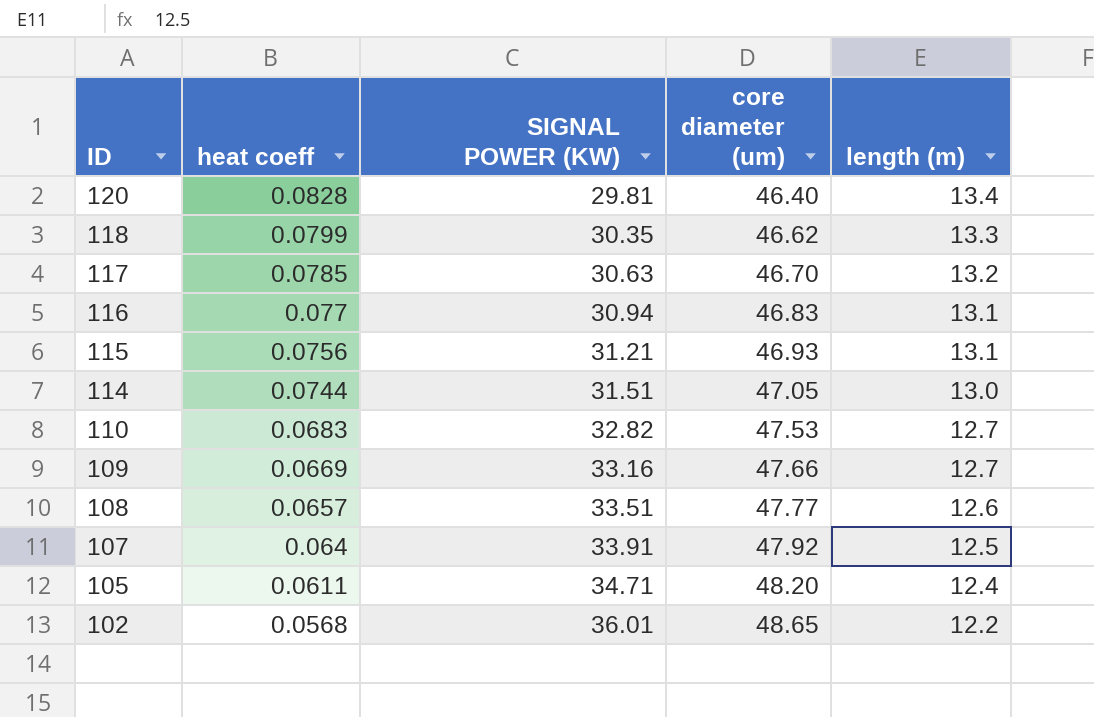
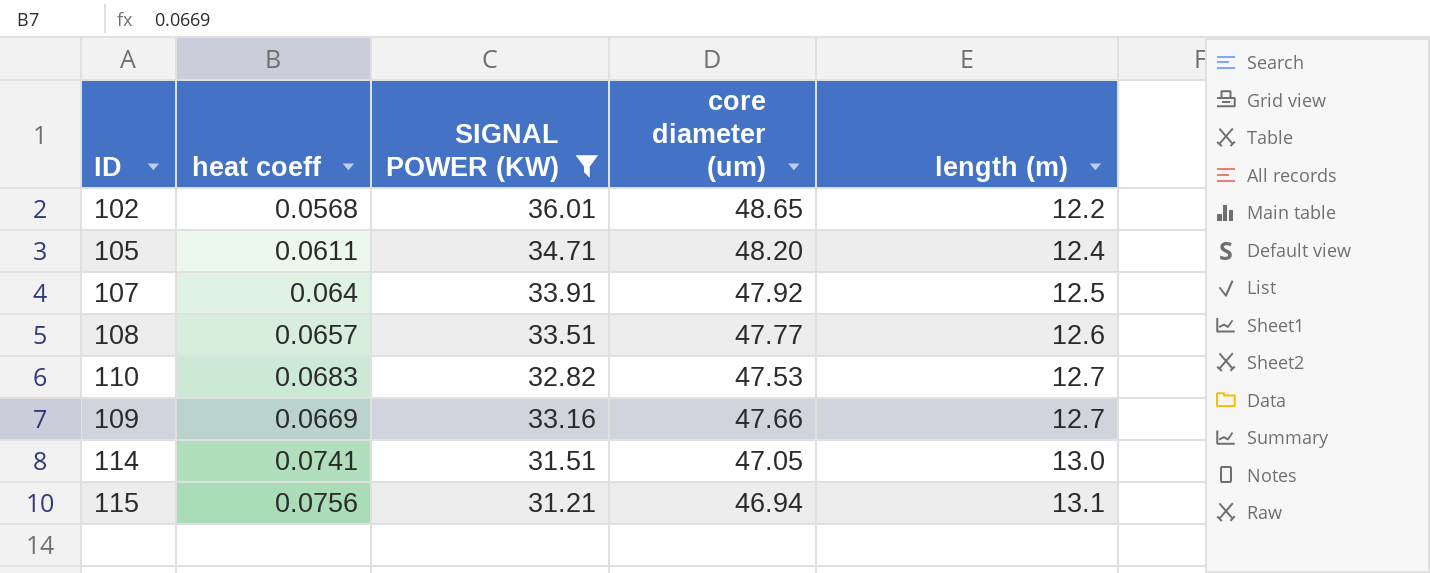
filter: none -> SIGNAL POWER (KW) >= 31.21
row order: ID descending -> length (m) ascending
114 | heat coeff: 0.0744 -> 0.0741
115 | core diameter (um): 46.93 -> 46.94

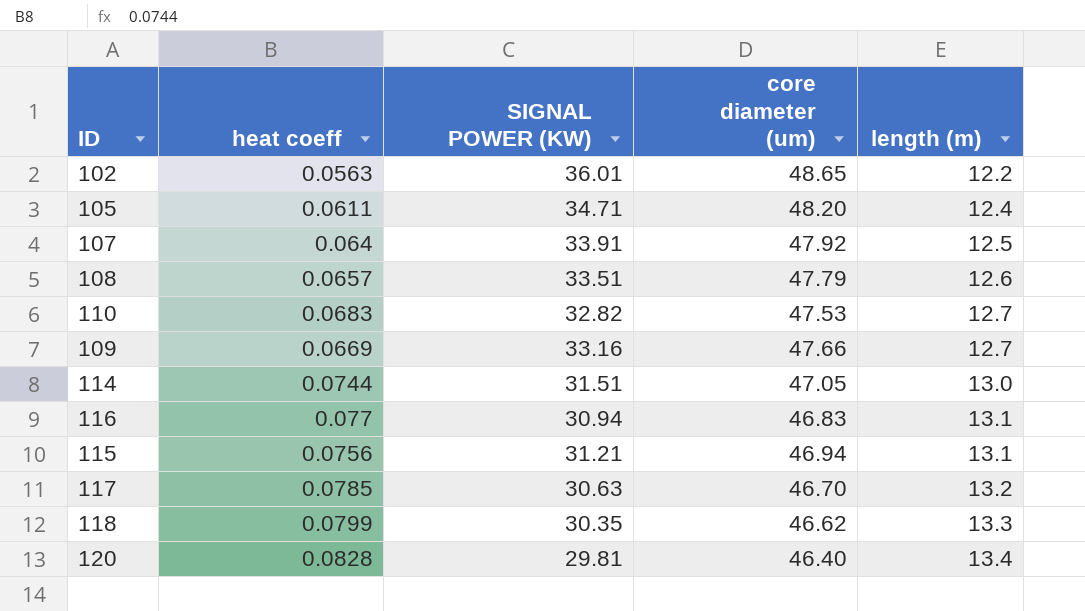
filter: SIGNAL POWER (KW) >= 31.21 -> none
102 | heat coeff: 0.0568 -> 0.0563
108 | core diameter (um): 47.77 -> 47.79
114 | heat coeff: 0.0741 -> 0.0744

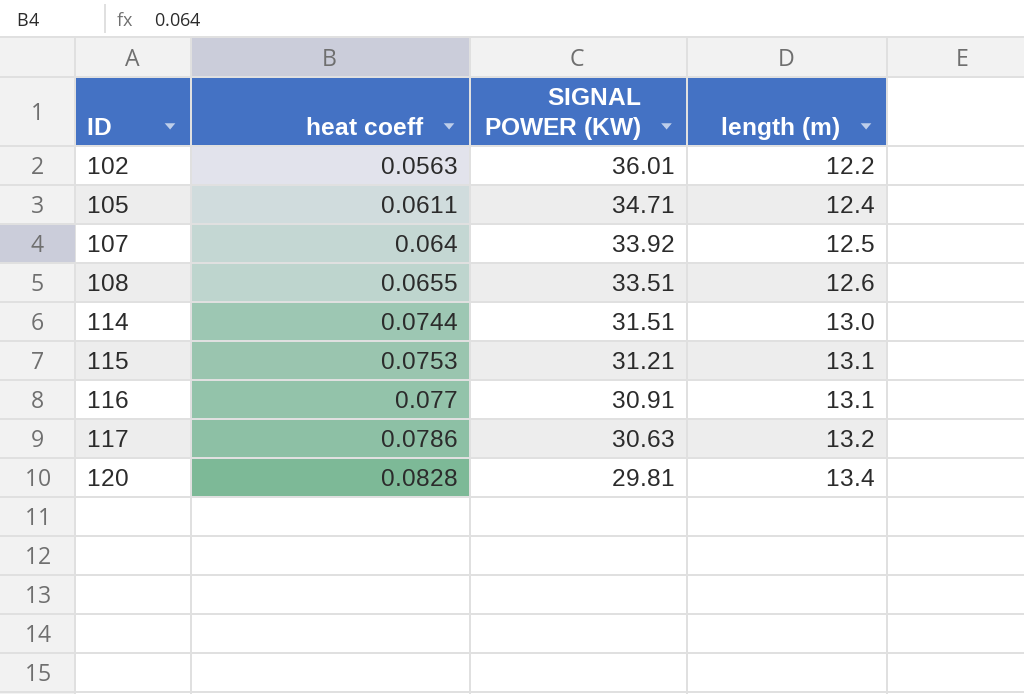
row order: length (m) ascending -> ID ascending
column core diameter (um) | position: 4 -> none
row 110: 0.0683 | 32.82 | 47.53 | 12.7 -> none
row 109: 0.0669 | 33.16 | 47.66 | 12.7 -> none
row 118: 0.0799 | 30.35 | 46.62 | 13.3 -> none
107 | SIGNAL POWER (KW): 33.91 -> 33.92
108 | heat coeff: 0.0657 -> 0.0655
115 | heat coeff: 0.0756 -> 0.0753
116 | SIGNAL POWER (KW): 30.94 -> 30.91
117 | heat coeff: 0.0785 -> 0.0786

